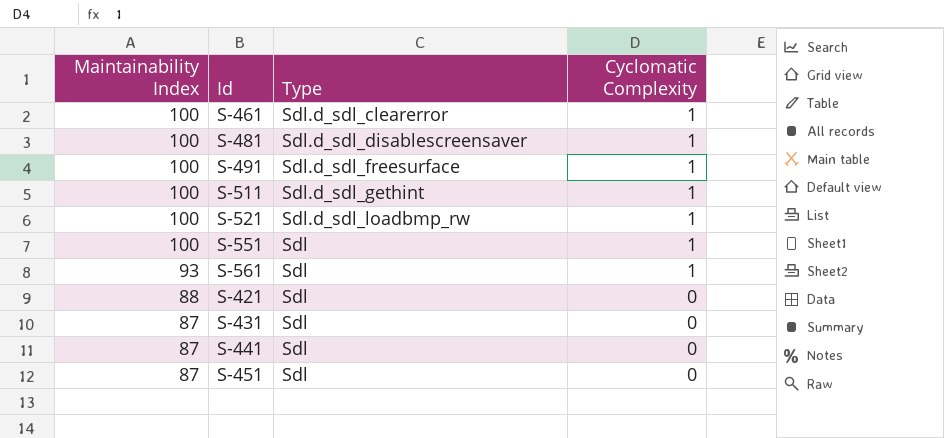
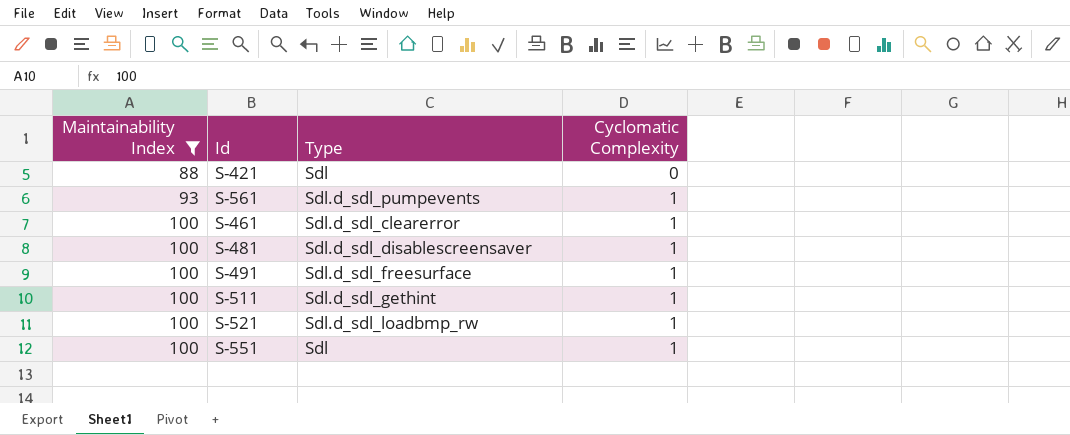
filter: none -> Maintainability Index != 87
row order: Maintainability Index descending -> Maintainability Index ascending
S-561 | Type: Sdl -> Sdl.d_sdl_pumpevents

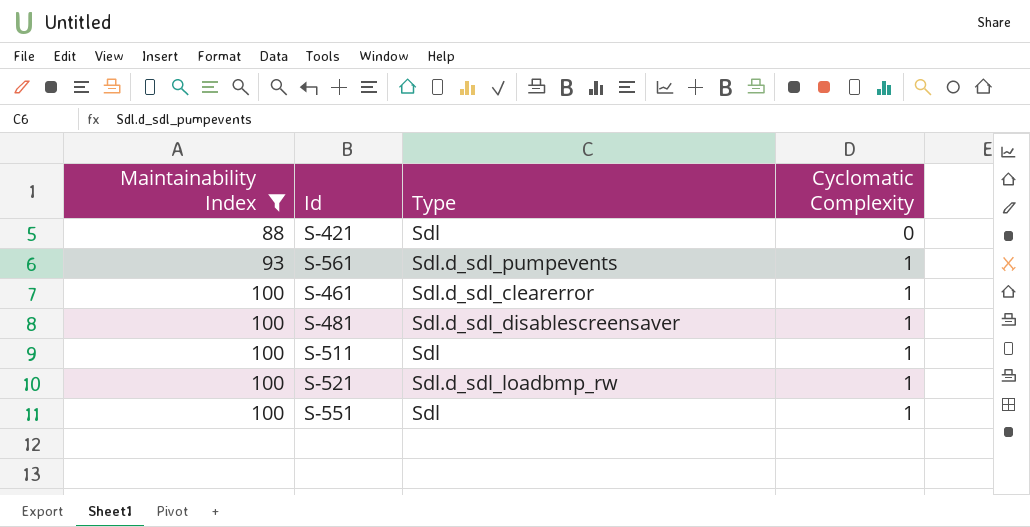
row S-491: 100 | Sdl.d_sdl_freesurface | 1 -> none
S-511 | Type: Sdl.d_sdl_gethint -> Sdl

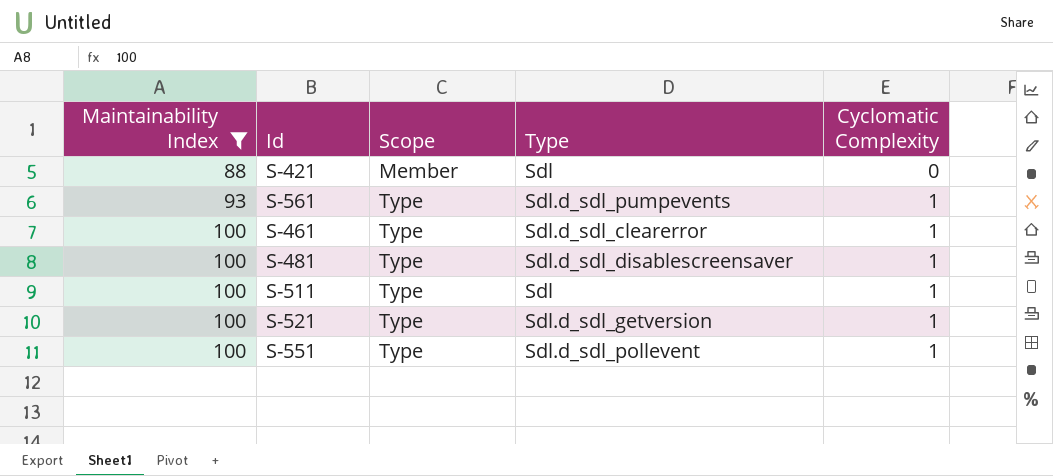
column Scope | position: none -> 3
S-521 | Type: Sdl.d_sdl_loadbmp_rw -> Sdl.d_sdl_getversion
S-551 | Type: Sdl -> Sdl.d_sdl_pollevent

